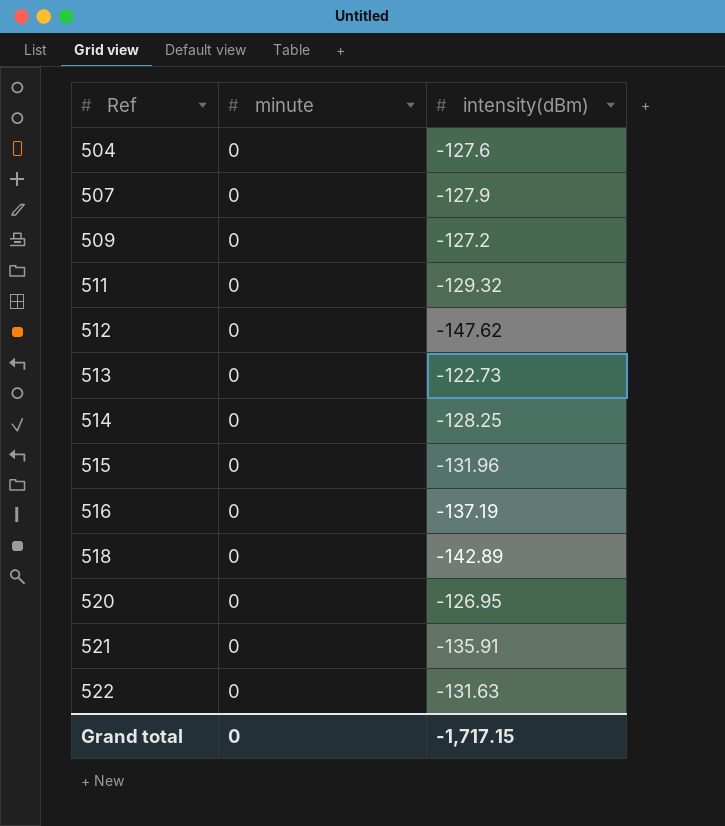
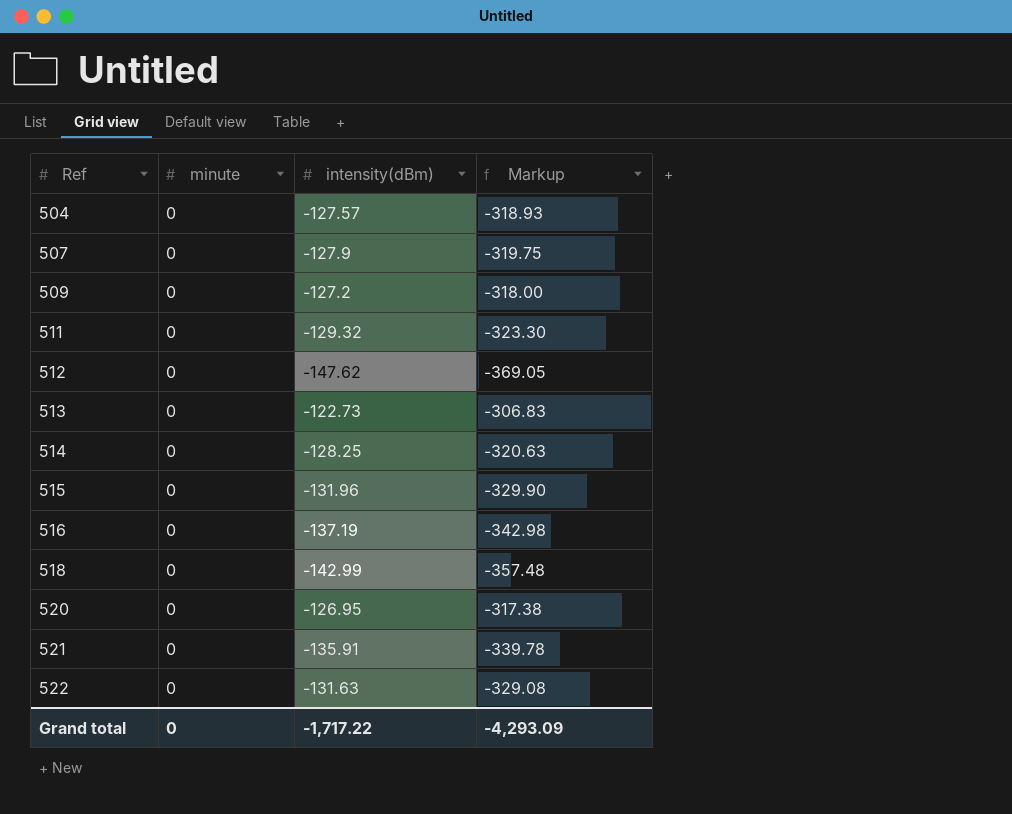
column Markup | formula: none -> [intensity(dBm)] * 2.5
504 | intensity(dBm): -127.6 -> -127.57
518 | intensity(dBm): -142.89 -> -142.99
Grand total | intensity(dBm): -1,717.15 -> -1,717.22

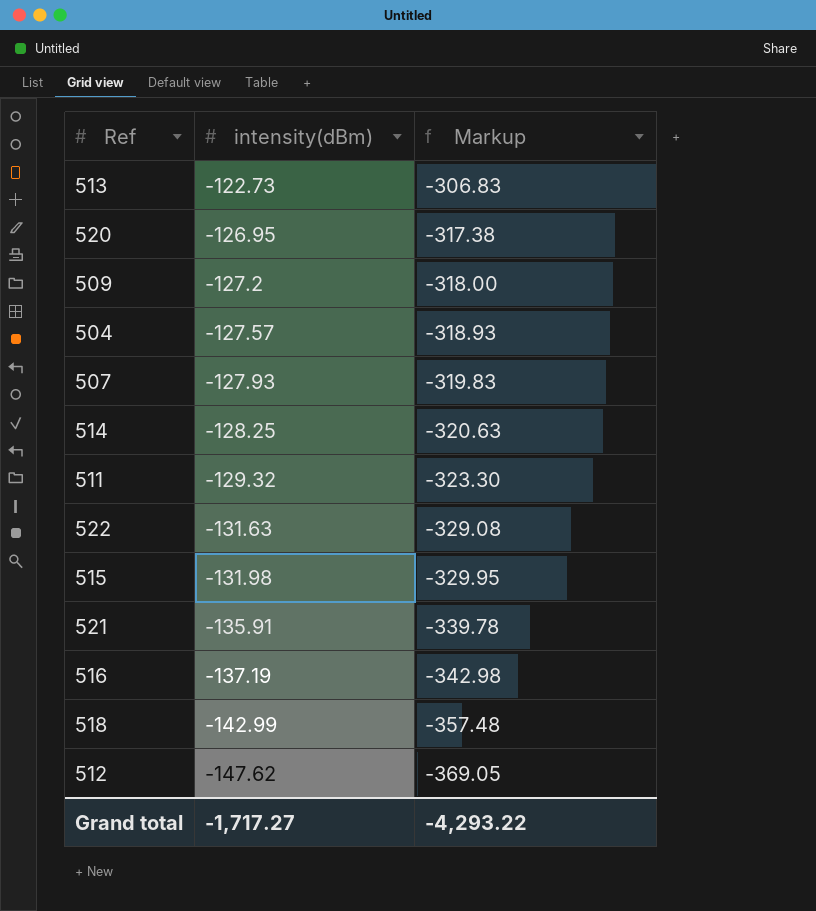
row order: Ref ascending -> intensity(dBm) descending
column minute | position: 2 -> none
507 | intensity(dBm): -127.9 -> -127.93
507 | Markup: -319.75 -> -319.83
515 | intensity(dBm): -131.96 -> -131.98
515 | Markup: -329.90 -> -329.95
Grand total | intensity(dBm): -1,717.22 -> -1,717.27
Grand total | Markup: -4,293.09 -> -4,293.22

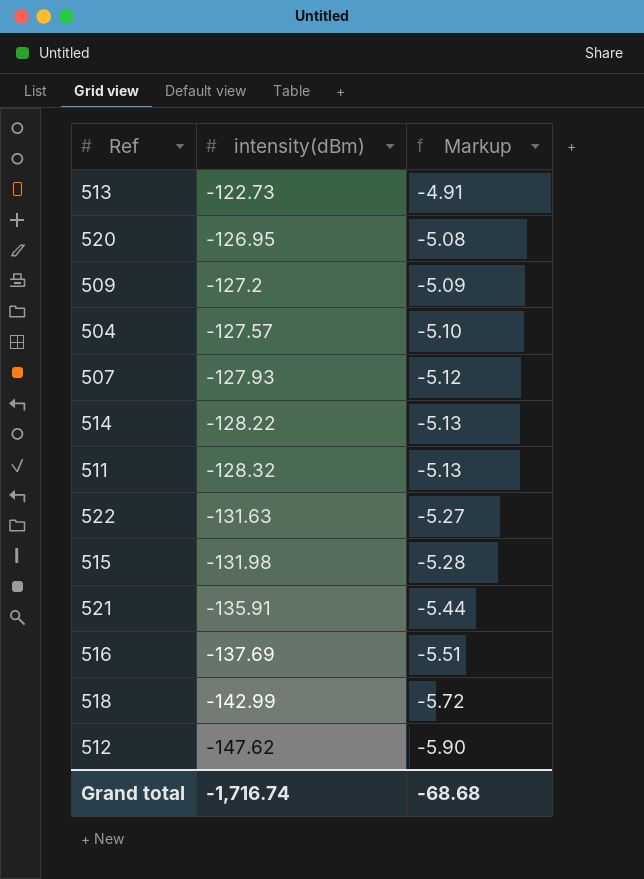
column Markup | formula: [intensity(dBm)] * 2.5 -> [intensity(dBm)] * 0.04
514 | intensity(dBm): -128.25 -> -128.22
511 | intensity(dBm): -129.32 -> -128.32
516 | intensity(dBm): -137.19 -> -137.69
Grand total | intensity(dBm): -1,717.27 -> -1,716.74
Grand total | Markup: -4,293.22 -> -68.68

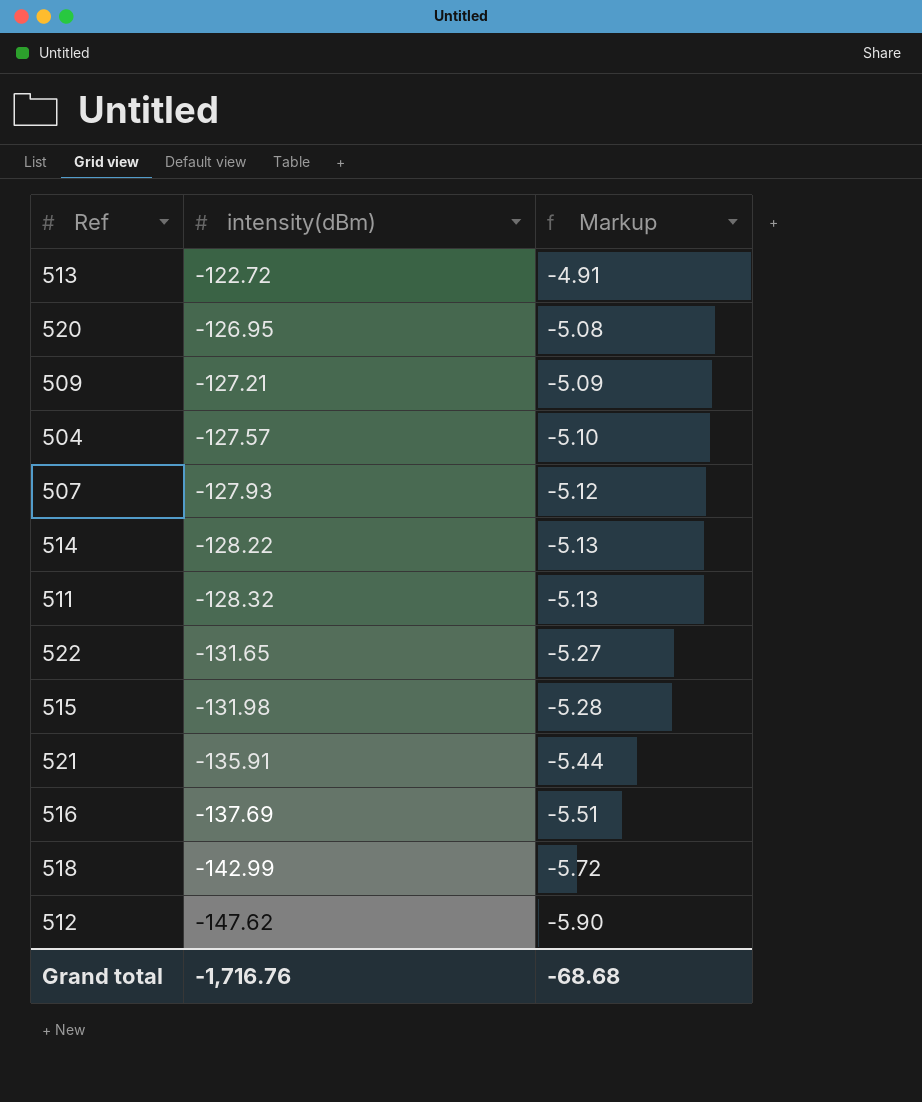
513 | intensity(dBm): -122.73 -> -122.72
509 | intensity(dBm): -127.2 -> -127.21
522 | intensity(dBm): -131.63 -> -131.65
Grand total | intensity(dBm): -1,716.74 -> -1,716.76

